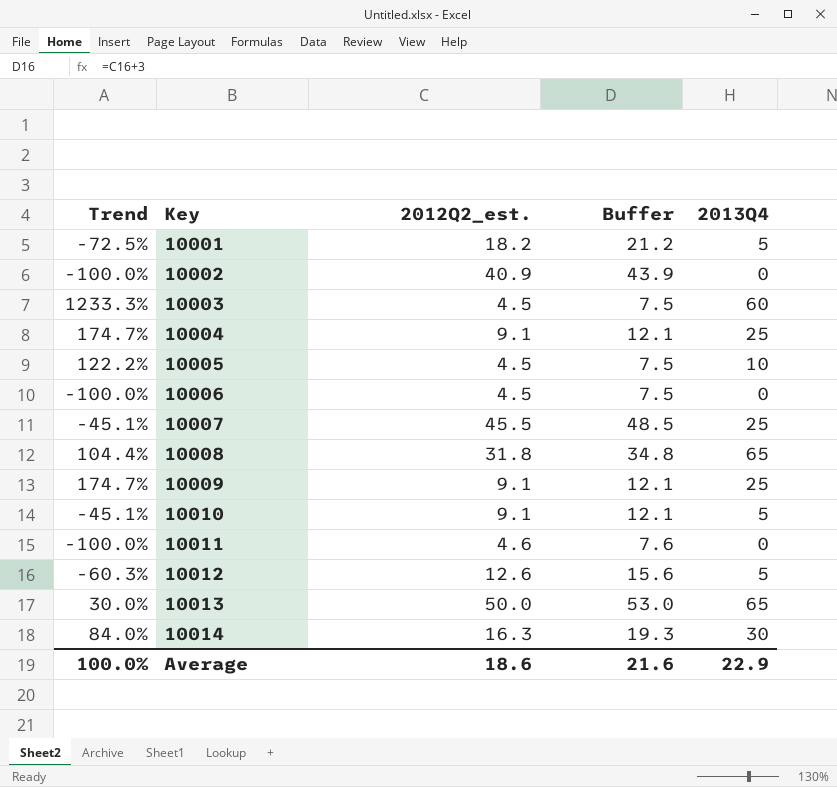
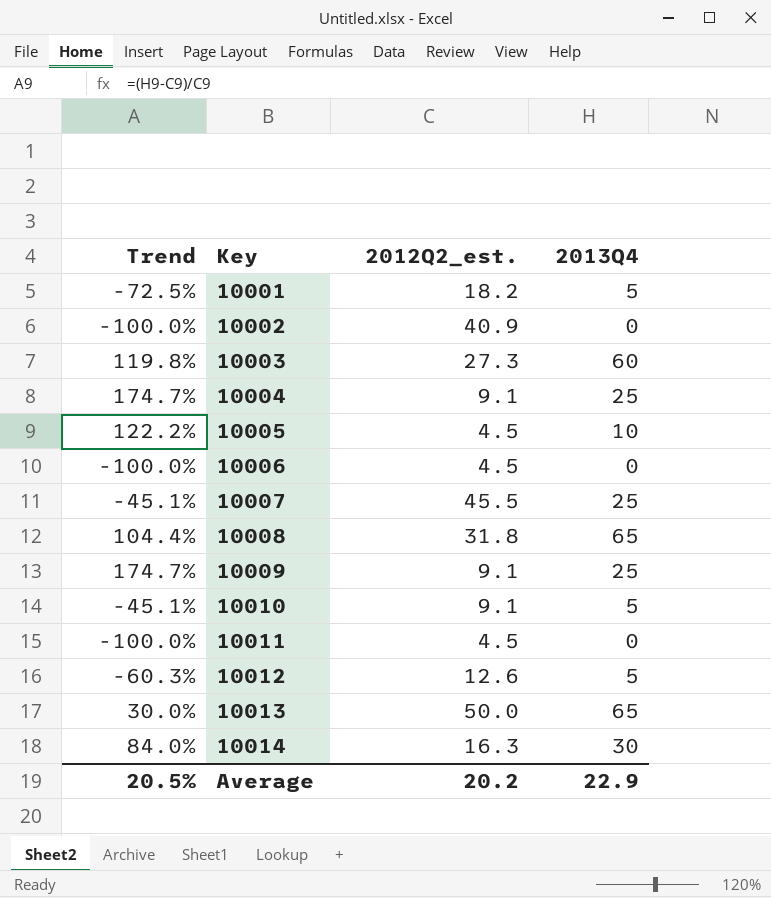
column Buffer | formula: [2012Q2_est.] + 3 -> none
10003 | Trend: 1233.3% -> 119.8%
10003 | 2012Q2_est.: 4.5 -> 27.3
10011 | 2012Q2_est.: 4.6 -> 4.5
Average | Trend: 100.0% -> 20.5%
Average | 2012Q2_est.: 18.6 -> 20.2

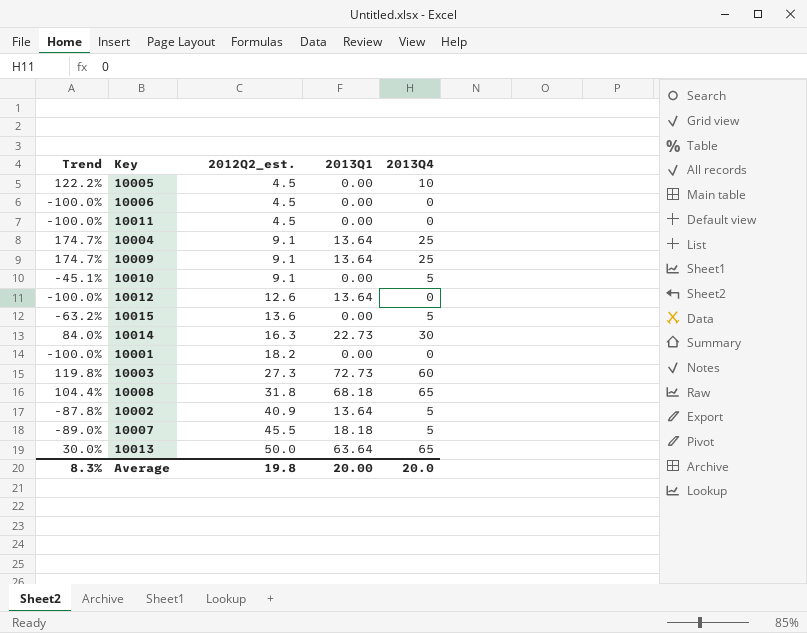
row order: Key ascending -> 2012Q2_est. ascending
column 2013Q1 | position: none -> 4
10012 | Trend: -60.3% -> -100.0%
10012 | 2013Q4: 5 -> 0
row 10015: none -> -63.2% | 13.6 | 0.00 | 5
10001 | Trend: -72.5% -> -100.0%
10001 | 2013Q4: 5 -> 0
10002 | Trend: -100.0% -> -87.8%
10002 | 2013Q4: 0 -> 5
10007 | Trend: -45.1% -> -89.0%
10007 | 2013Q4: 25 -> 5
Average | Trend: 20.5% -> 8.3%
Average | 2012Q2_est.: 20.2 -> 19.8
Average | 2013Q4: 22.9 -> 20.0

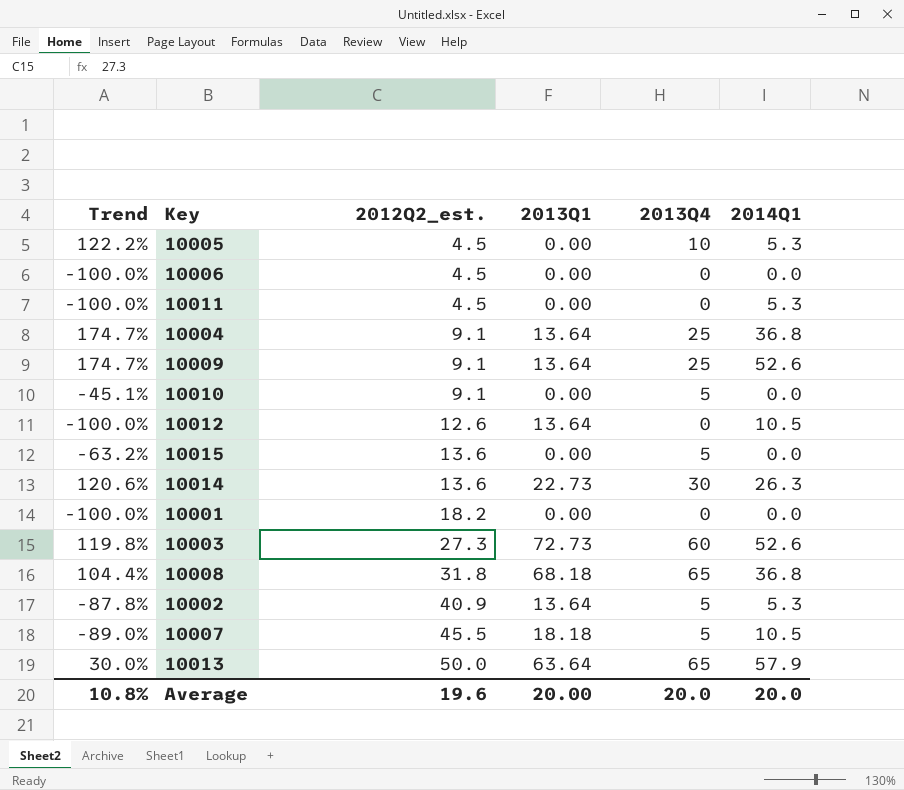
column 2014Q1 | position: none -> 6
10014 | Trend: 84.0% -> 120.6%
10014 | 2012Q2_est.: 16.3 -> 13.6
Average | Trend: 8.3% -> 10.8%
Average | 2012Q2_est.: 19.8 -> 19.6

